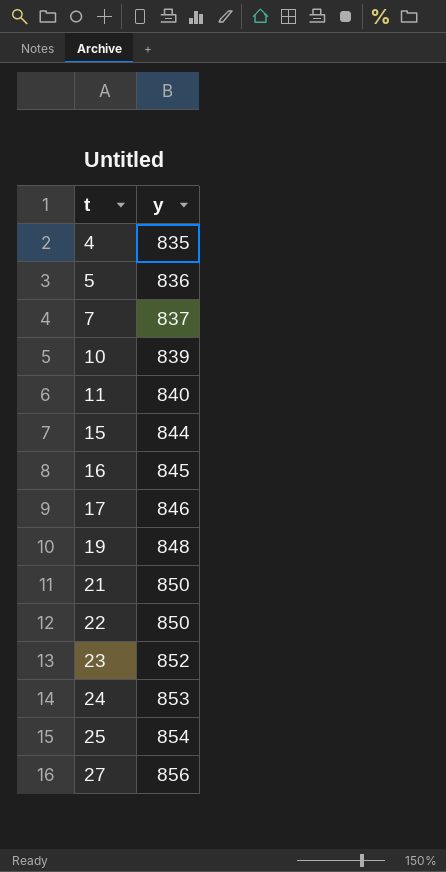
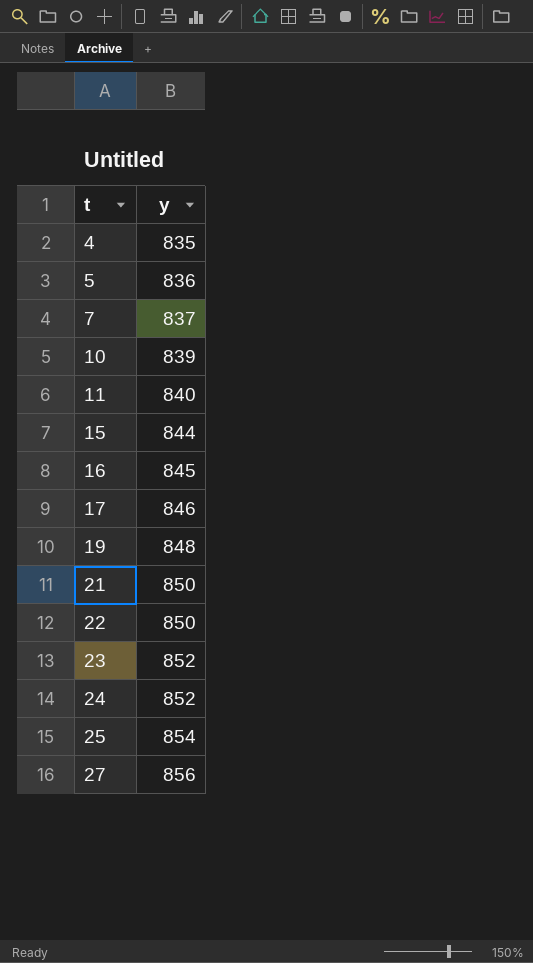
24 | y: 853 -> 852

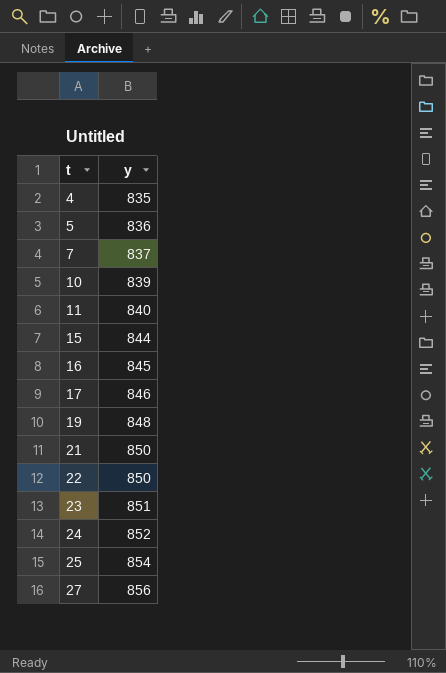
23 | y: 852 -> 851

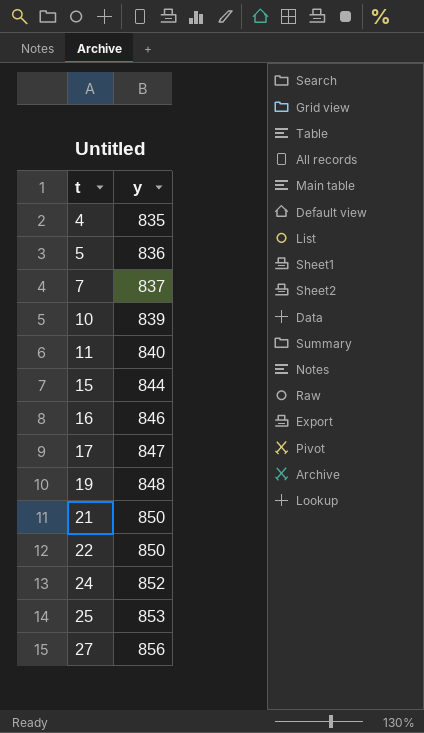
row 23: 851 -> none
16 | y: 845 -> 846
17 | y: 846 -> 847
25 | y: 854 -> 853

